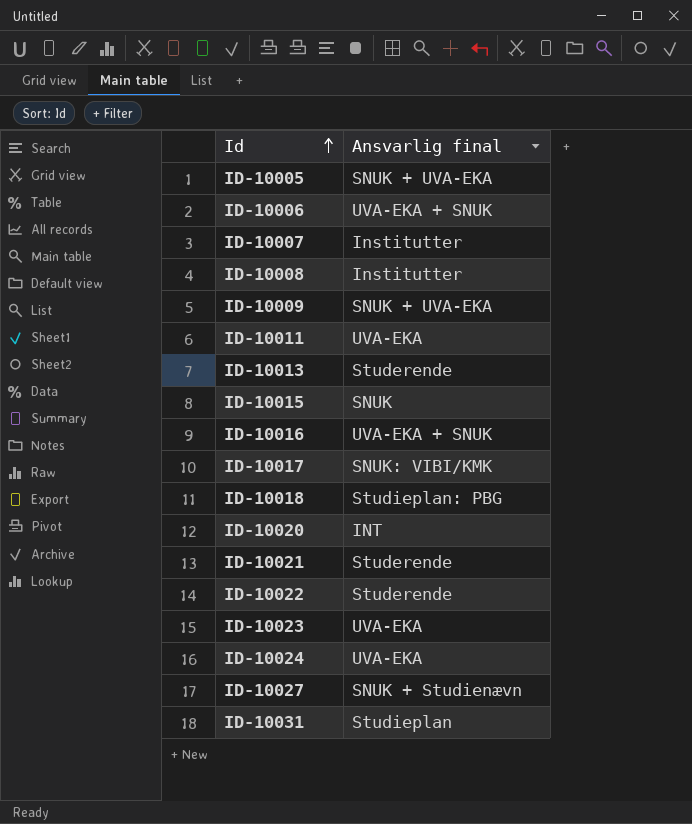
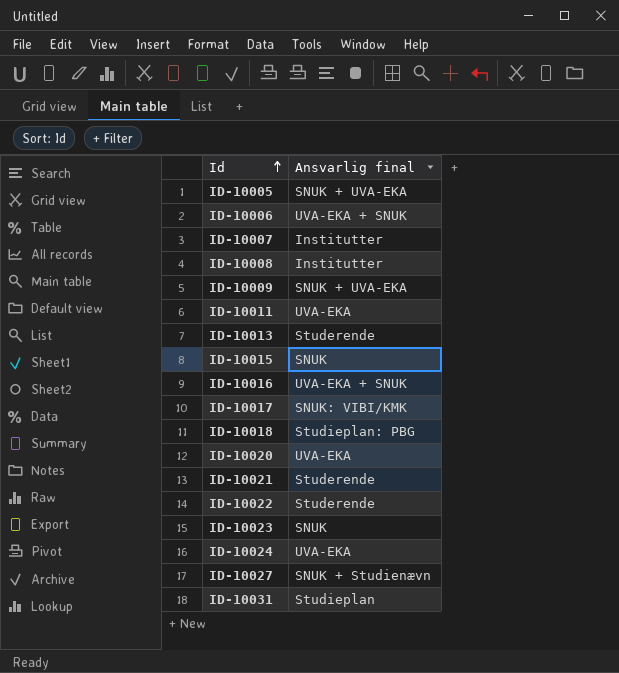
ID-10020 | Ansvarlig final: INT -> UVA-EKA
ID-10023 | Ansvarlig final: UVA-EKA -> SNUK

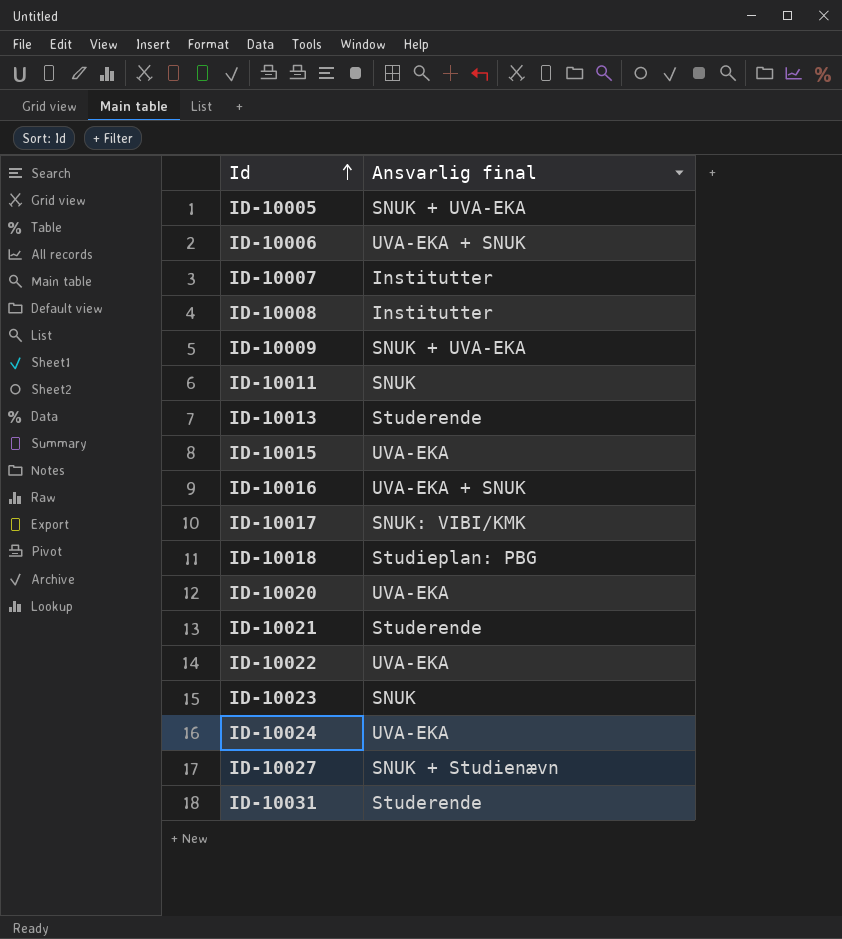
ID-10011 | Ansvarlig final: UVA-EKA -> SNUK
ID-10015 | Ansvarlig final: SNUK -> UVA-EKA
ID-10022 | Ansvarlig final: Studerende -> UVA-EKA
ID-10031 | Ansvarlig final: Studieplan -> Studerende

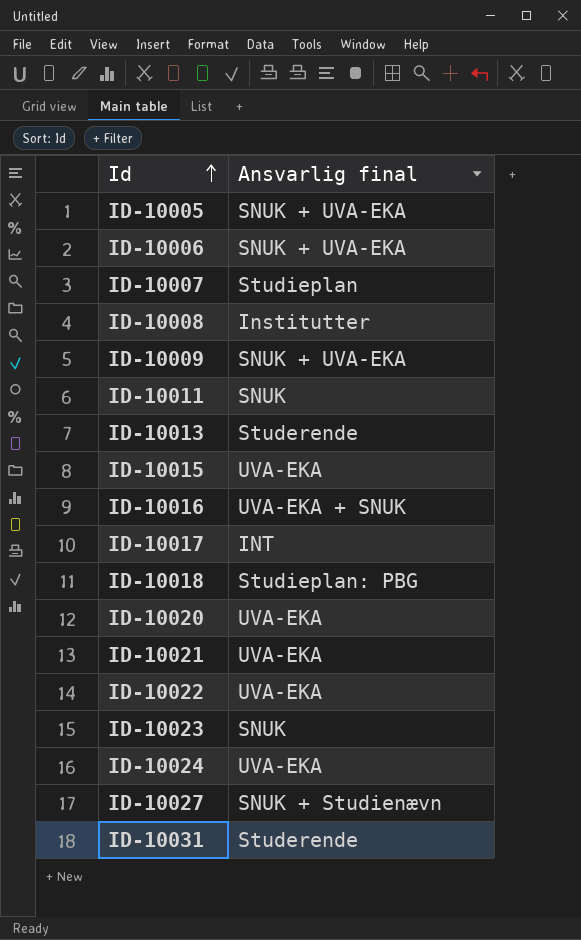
ID-10006 | Ansvarlig final: UVA-EKA + SNUK -> SNUK + UVA-EKA
ID-10007 | Ansvarlig final: Institutter -> Studieplan
ID-10017 | Ansvarlig final: SNUK: VIBI/KMK -> INT
ID-10021 | Ansvarlig final: Studerende -> UVA-EKA

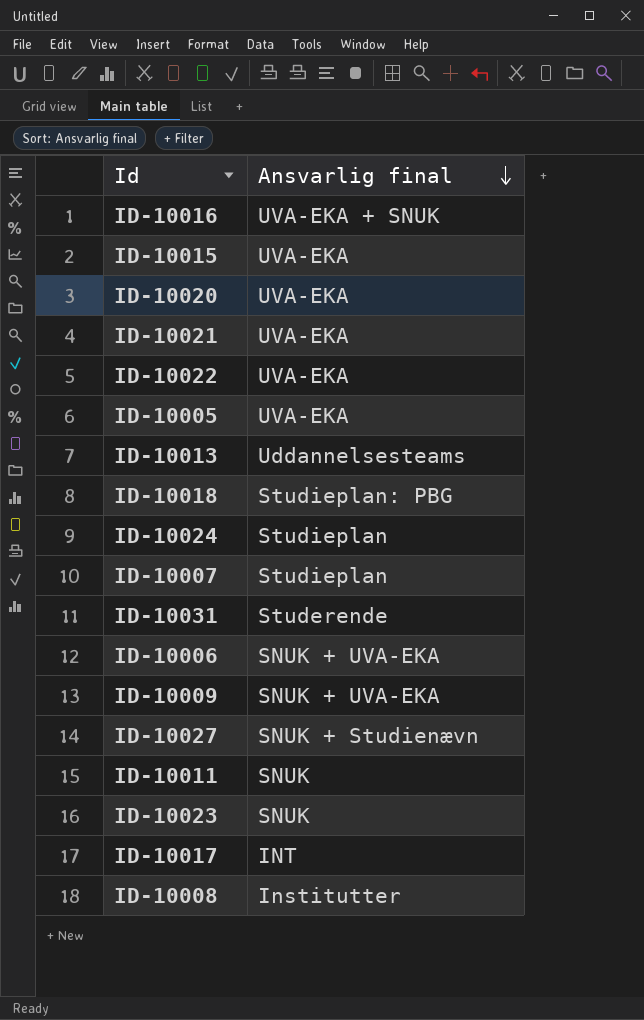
row order: Id ascending -> Ansvarlig final descending
ID-10005 | Ansvarlig final: SNUK + UVA-EKA -> UVA-EKA
ID-10013 | Ansvarlig final: Studerende -> Uddannelsesteams
ID-10024 | Ansvarlig final: UVA-EKA -> Studieplan

